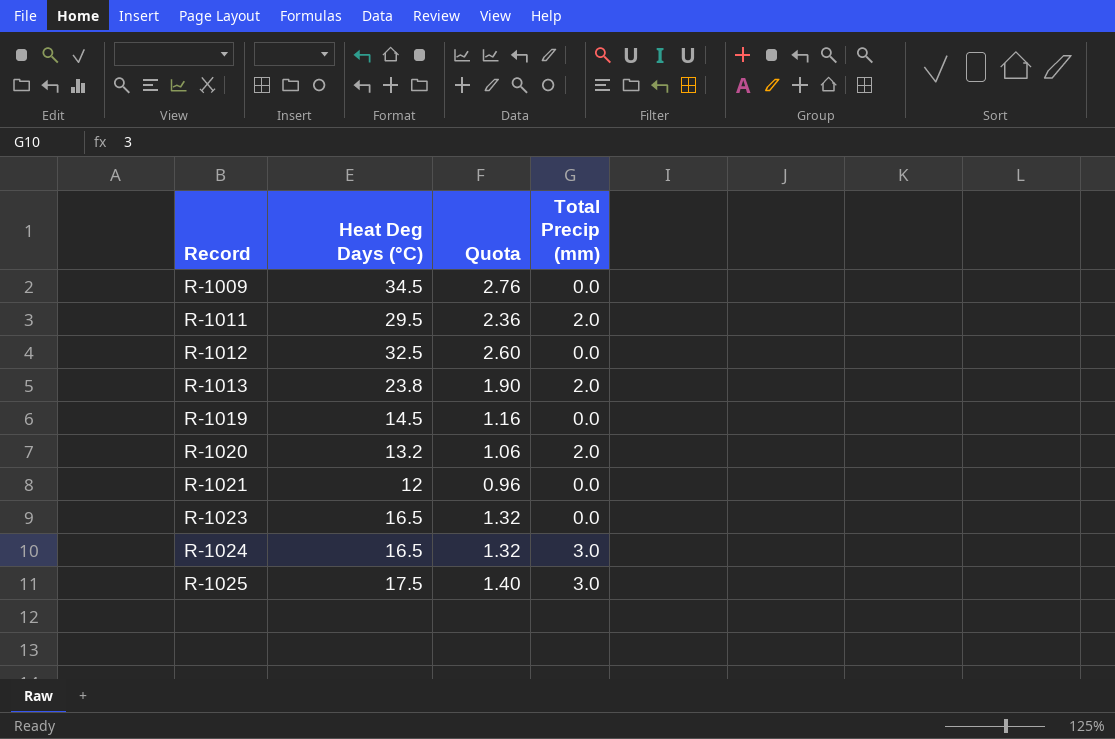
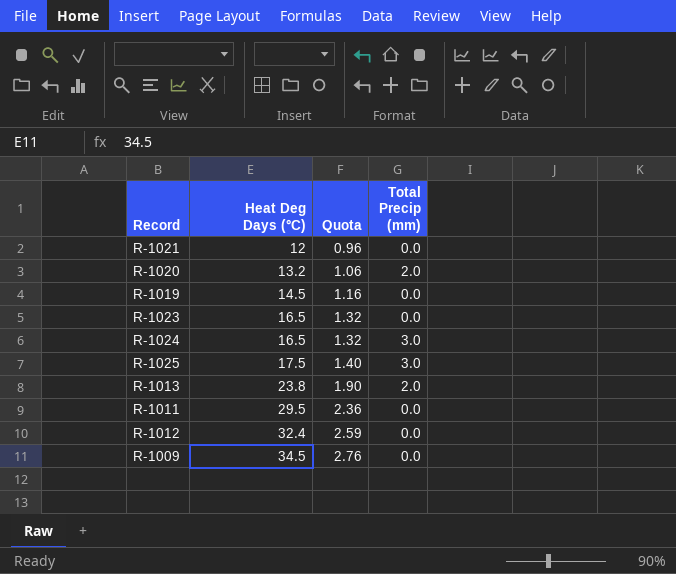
row order: Record ascending -> Heat Deg Days (°C) ascending
R-1011 | Total Precip (mm): 2.0 -> 0.0
R-1012 | Heat Deg Days (°C): 32.5 -> 32.4
R-1012 | Quota: 2.60 -> 2.59

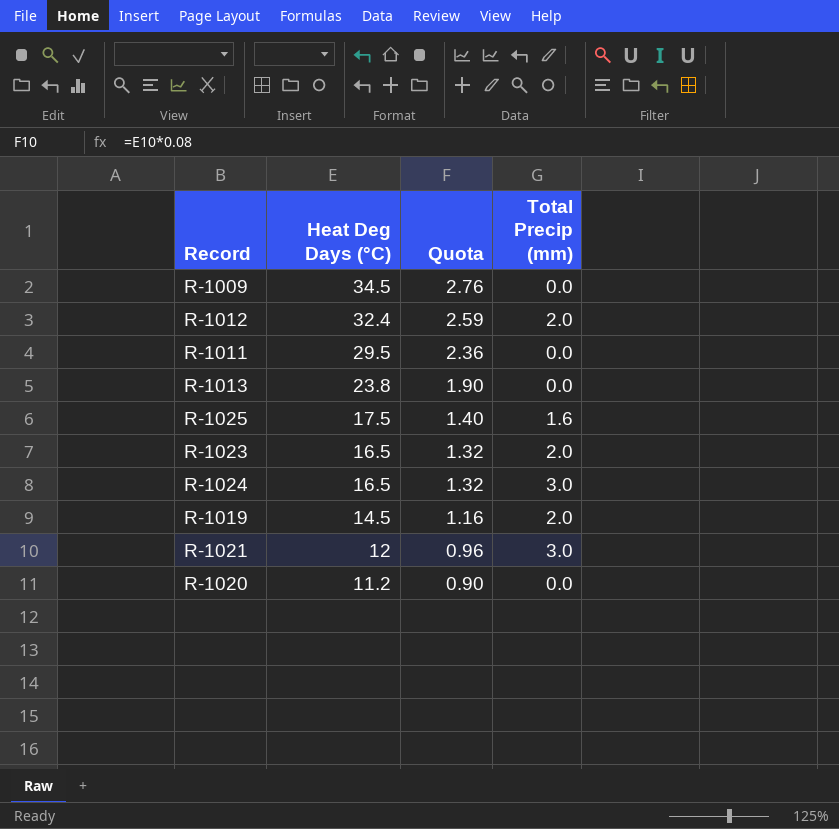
row order: Heat Deg Days (°C) ascending -> Heat Deg Days (°C) descending
R-1012 | Total Precip (mm): 0.0 -> 2.0
R-1013 | Total Precip (mm): 2.0 -> 0.0
R-1025 | Total Precip (mm): 3.0 -> 1.6
R-1023 | Total Precip (mm): 0.0 -> 2.0
R-1019 | Total Precip (mm): 0.0 -> 2.0
R-1021 | Total Precip (mm): 0.0 -> 3.0
R-1020 | Heat Deg Days (°C): 13.2 -> 11.2
R-1020 | Quota: 1.06 -> 0.90
R-1020 | Total Precip (mm): 2.0 -> 0.0

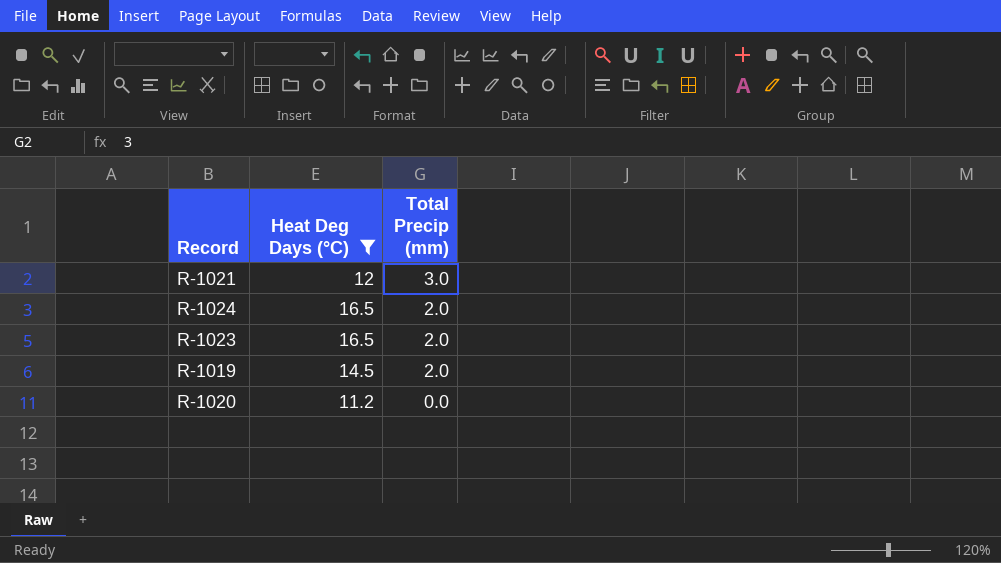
filter: none -> Heat Deg Days (°C) <= 16.5
row order: Heat Deg Days (°C) descending -> Total Precip (mm) descending
column Quota | formula: [Heat Deg Days (°C)] * 0.08 -> none
R-1024 | Total Precip (mm): 3.0 -> 2.0

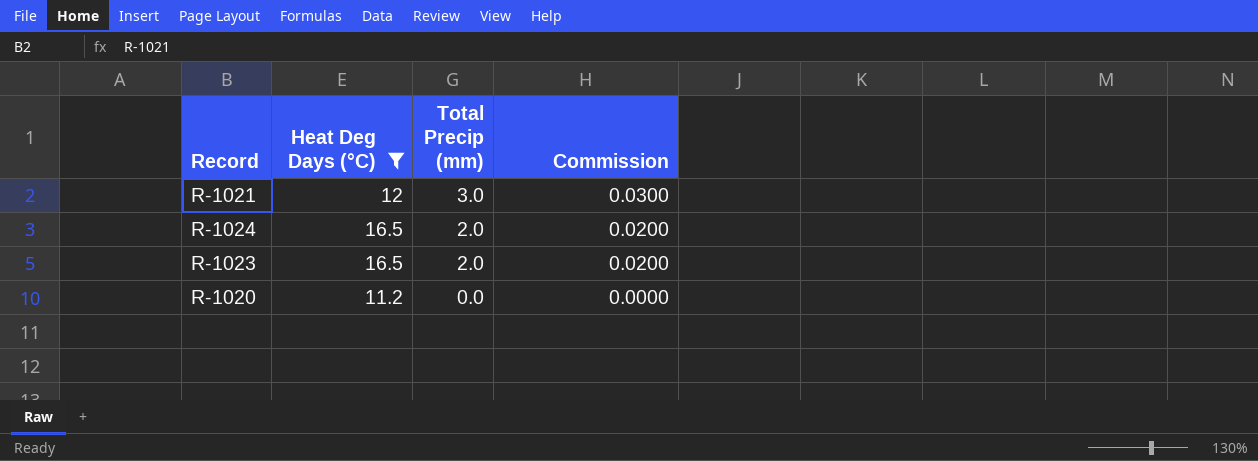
column Commission | formula: none -> [Total Precip (mm)] * 0.01
row R-1019: 14.5 | 2.0 -> none

